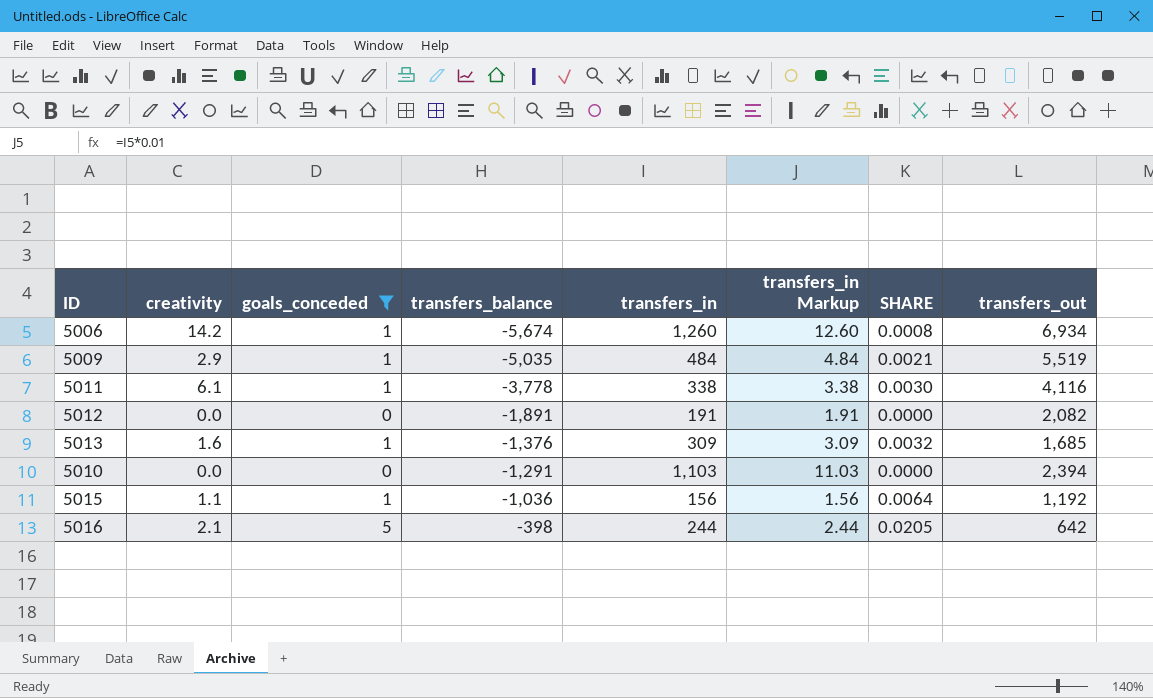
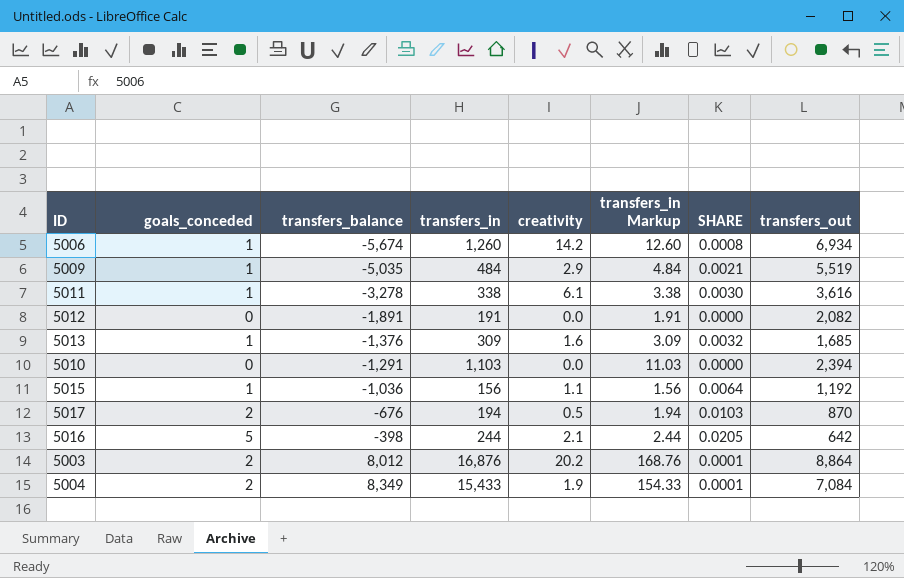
filter: goals_conceded != 2 -> none
column creativity | position: 2 -> 5
5011 | transfers_balance: -3,778 -> -3,278
5011 | transfers_out: 4,116 -> 3,616

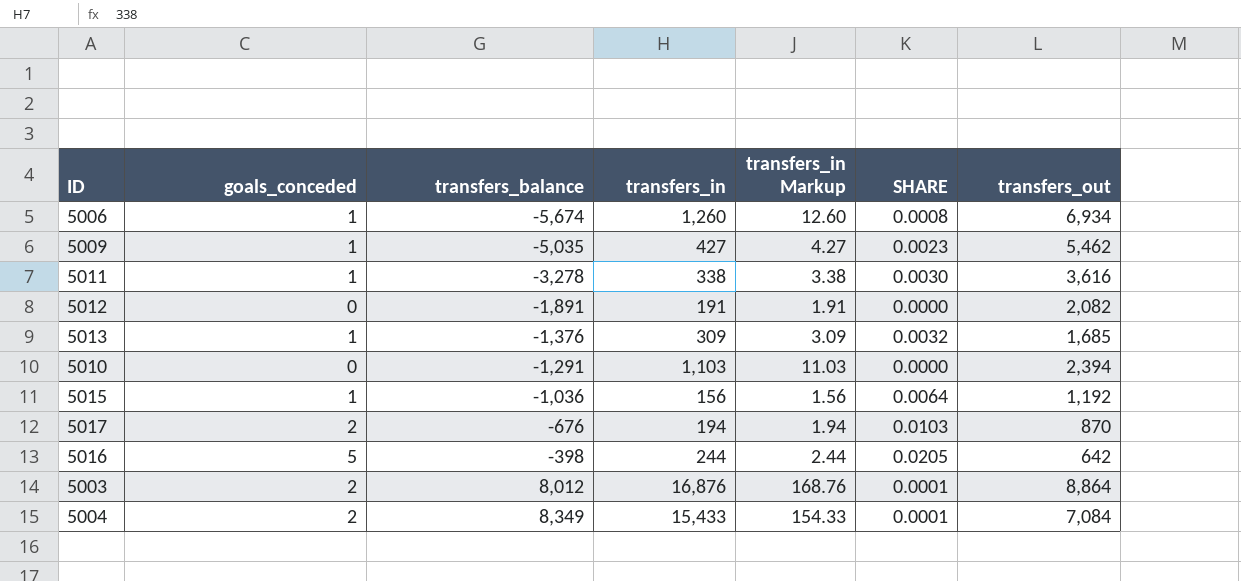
column creativity | position: 5 -> none
5009 | transfers_in: 484 -> 427
5009 | transfers_in Markup: 4.84 -> 4.27
5009 | SHARE: 0.0021 -> 0.0023
5009 | transfers_out: 5,519 -> 5,462

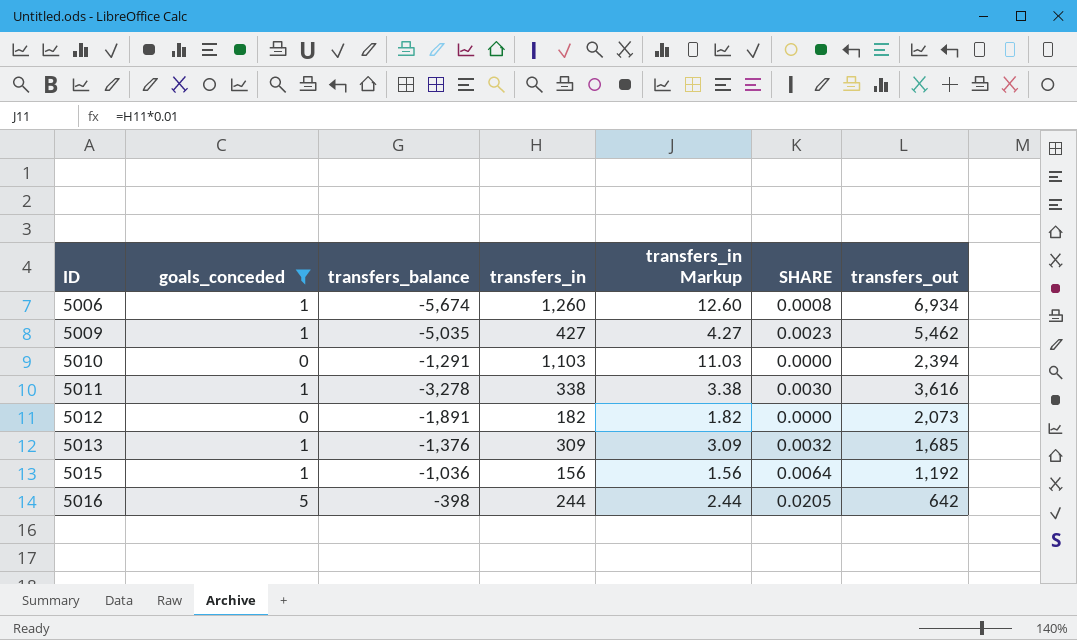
filter: none -> goals_conceded != 2
row order: transfers_balance ascending -> ID ascending
5012 | transfers_in: 191 -> 182
5012 | transfers_in Markup: 1.91 -> 1.82
5012 | transfers_out: 2,082 -> 2,073

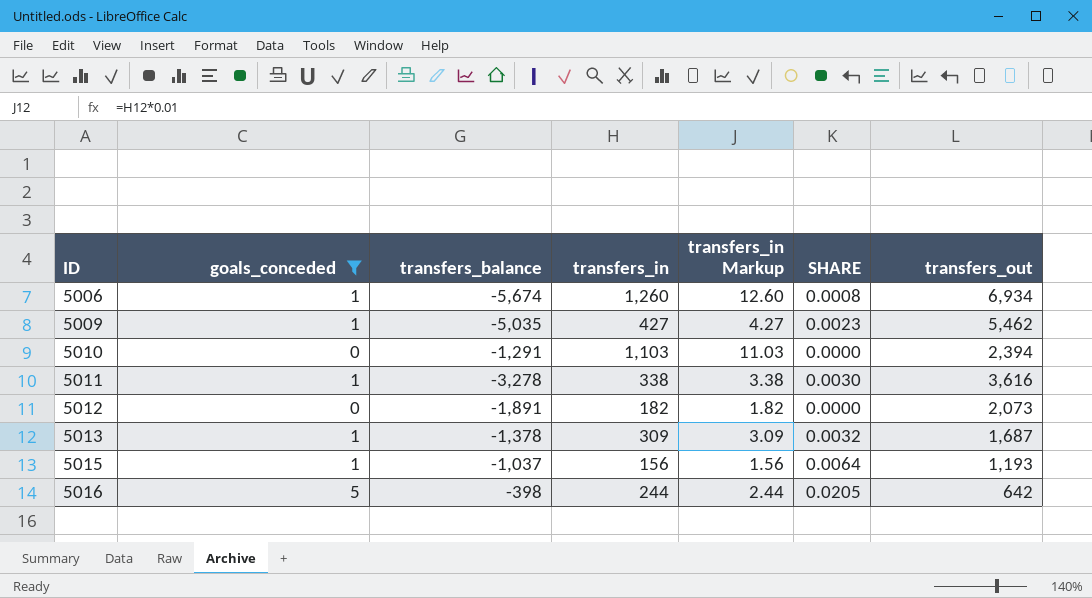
5013 | transfers_balance: -1,376 -> -1,378
5013 | transfers_out: 1,685 -> 1,687
5015 | transfers_balance: -1,036 -> -1,037
5015 | transfers_out: 1,192 -> 1,193

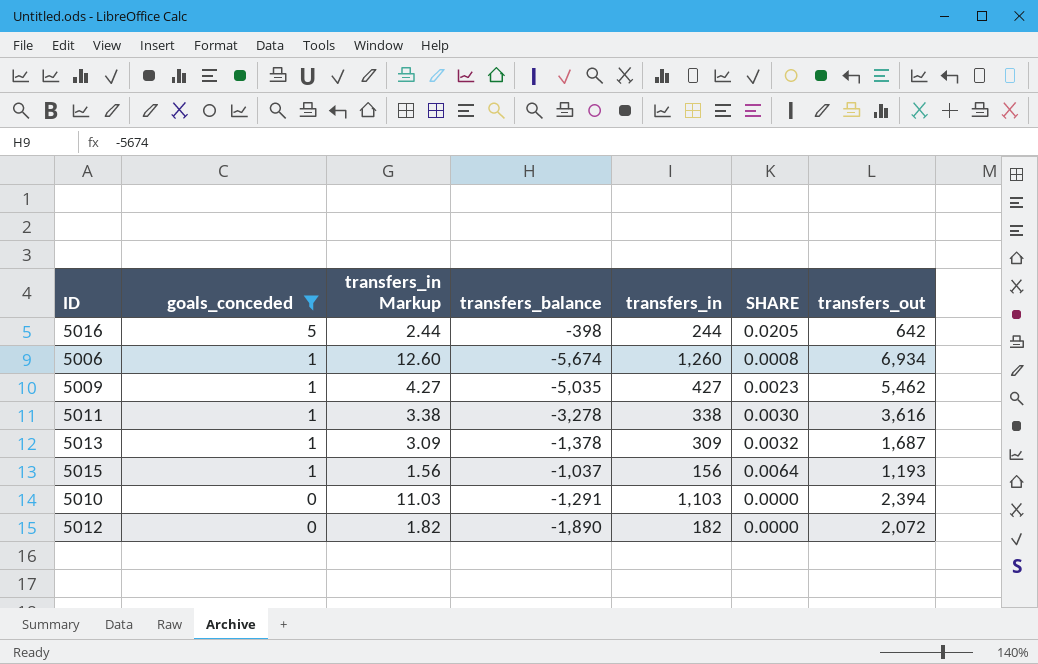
row order: ID ascending -> goals_conceded descending
column transfers_in Markup | position: 5 -> 3
5012 | transfers_balance: -1,891 -> -1,890
5012 | transfers_out: 2,073 -> 2,072

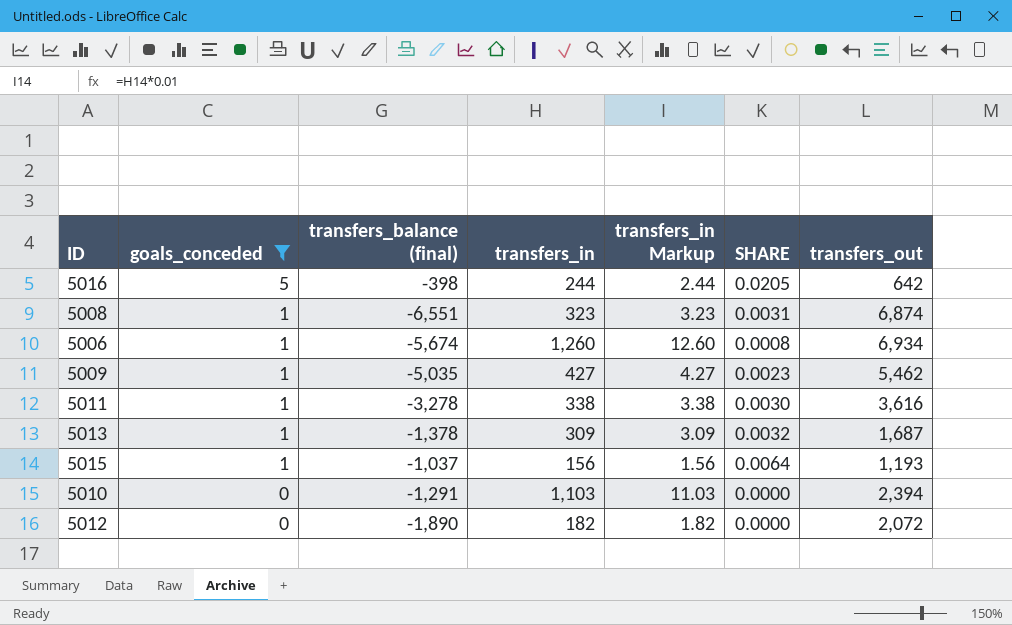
column name: transfers_balance -> transfers_balance (final)
column transfers_in Markup | position: 3 -> 5
row 5008: none -> 1 | -6,551 | 323 | 3.23 | 0.0031 | 6,874

